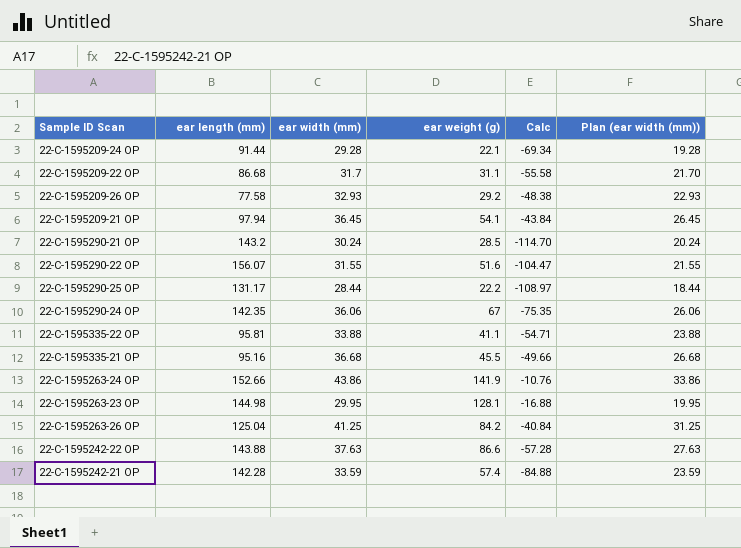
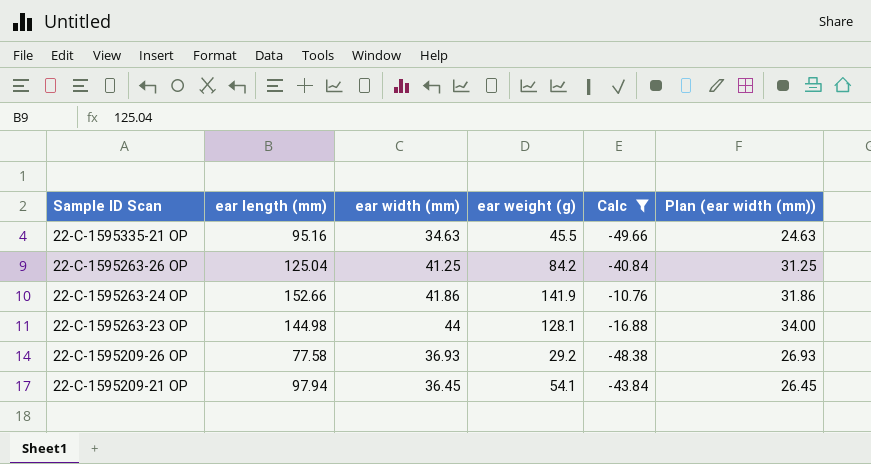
filter: none -> Calc >= -49.66
row order: none -> Sample ID Scan descending
22-C-1595335-21 OP | ear width (mm): 36.68 -> 34.63
22-C-1595335-21 OP | Plan (ear width (mm)): 26.68 -> 24.63
22-C-1595263-24 OP | ear width (mm): 43.86 -> 41.86
22-C-1595263-24 OP | Plan (ear width (mm)): 33.86 -> 31.86
22-C-1595263-23 OP | ear width (mm): 29.95 -> 44
22-C-1595263-23 OP | Plan (ear width (mm)): 19.95 -> 34.00
22-C-1595209-26 OP | ear width (mm): 32.93 -> 36.93
22-C-1595209-26 OP | Plan (ear width (mm)): 22.93 -> 26.93

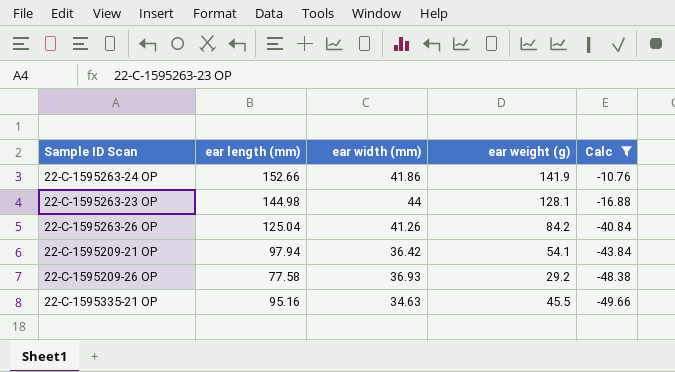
row order: Sample ID Scan descending -> Calc descending
column Plan (ear width (mm)) | formula: [ear width (mm)] - 10 -> none
22-C-1595263-26 OP | ear width (mm): 41.25 -> 41.26
22-C-1595209-21 OP | ear width (mm): 36.45 -> 36.42

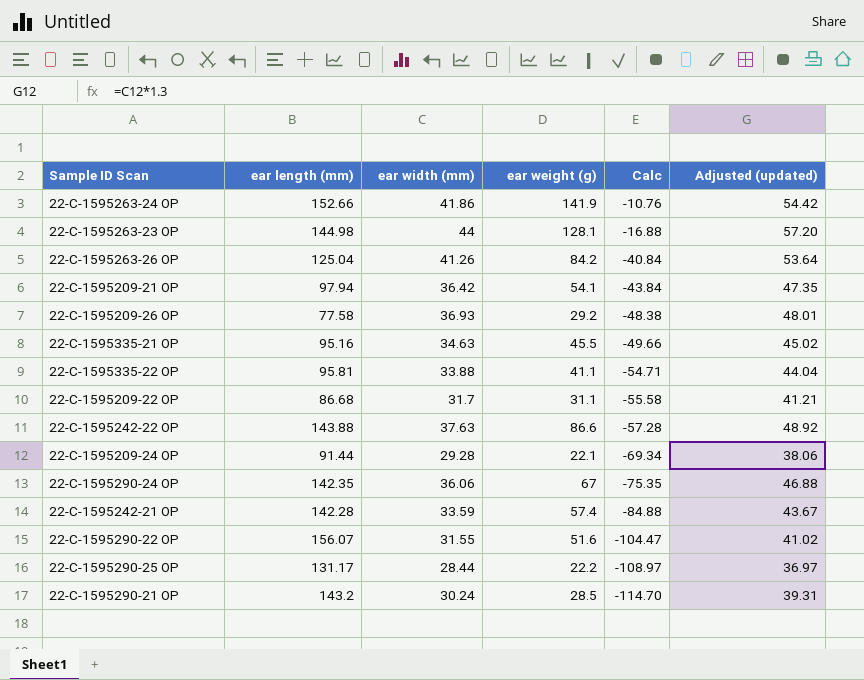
filter: Calc >= -49.66 -> none
column Adjusted (updated) | formula: none -> [ear width (mm)] * 1.3

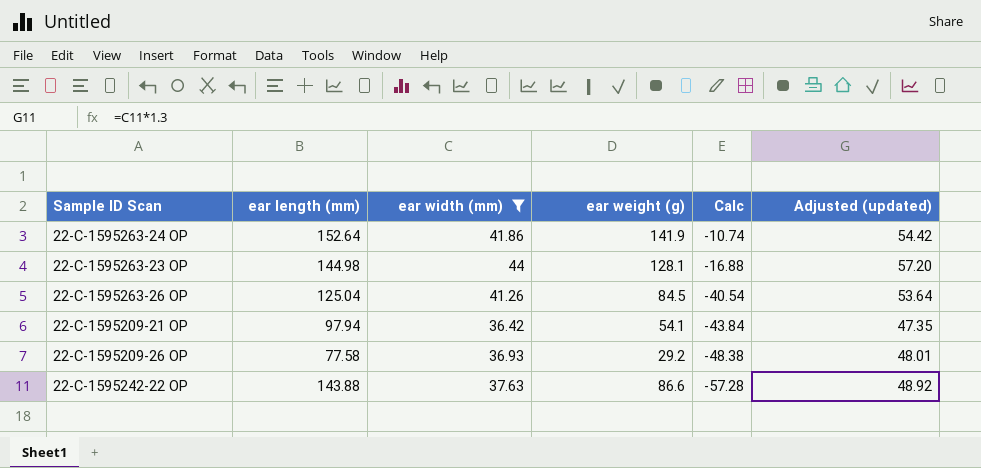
filter: none -> ear width (mm) >= 36.42
22-C-1595263-24 OP | ear length (mm): 152.66 -> 152.64
22-C-1595263-24 OP | Calc: -10.76 -> -10.74
22-C-1595263-26 OP | ear weight (g): 84.2 -> 84.5
22-C-1595263-26 OP | Calc: -40.84 -> -40.54

